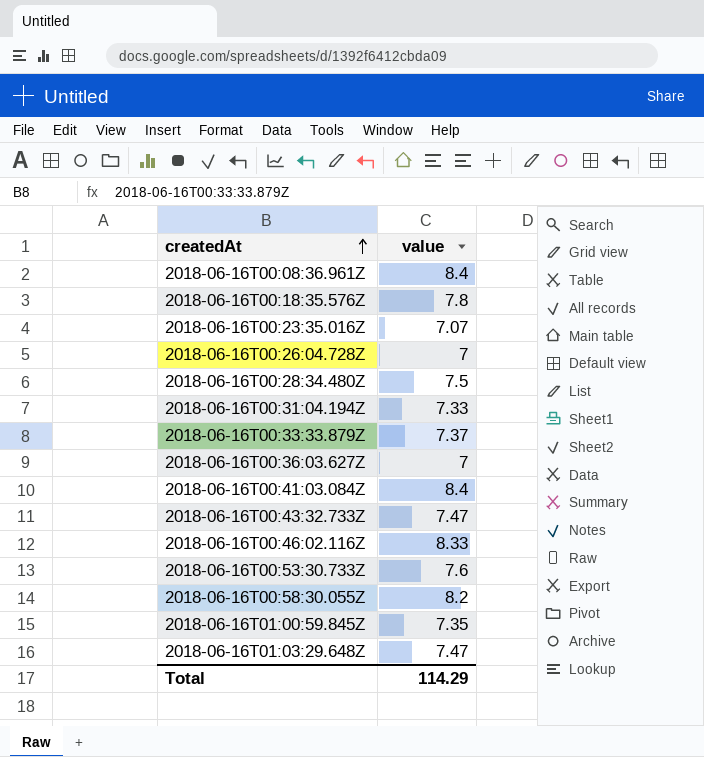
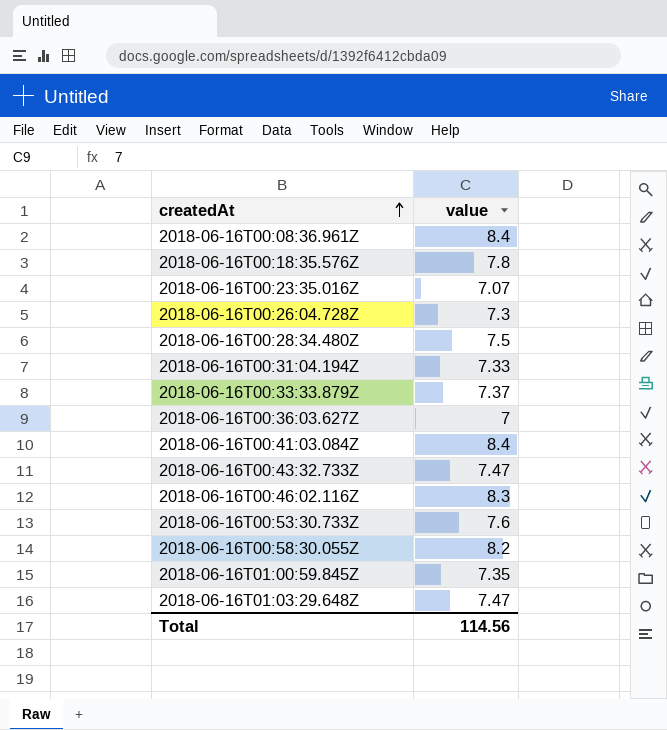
2018-06-16T00:26:04.728Z | value: 7 -> 7.3
2018-06-16T00:46:02.116Z | value: 8.33 -> 8.3
Total | value: 114.29 -> 114.56

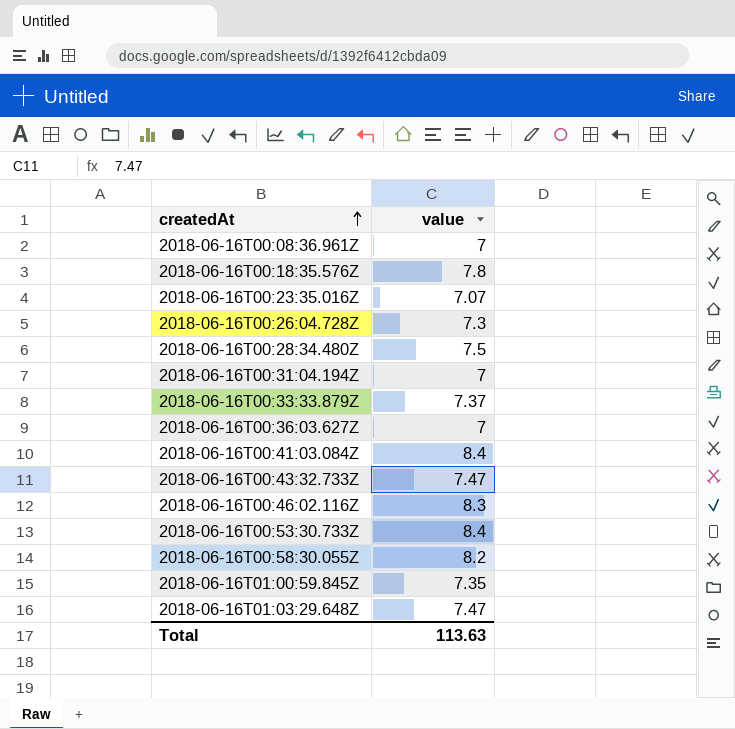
2018-06-16T00:08:36.961Z | value: 8.4 -> 7
2018-06-16T00:31:04.194Z | value: 7.33 -> 7
2018-06-16T00:53:30.733Z | value: 7.6 -> 8.4
Total | value: 114.56 -> 113.63

